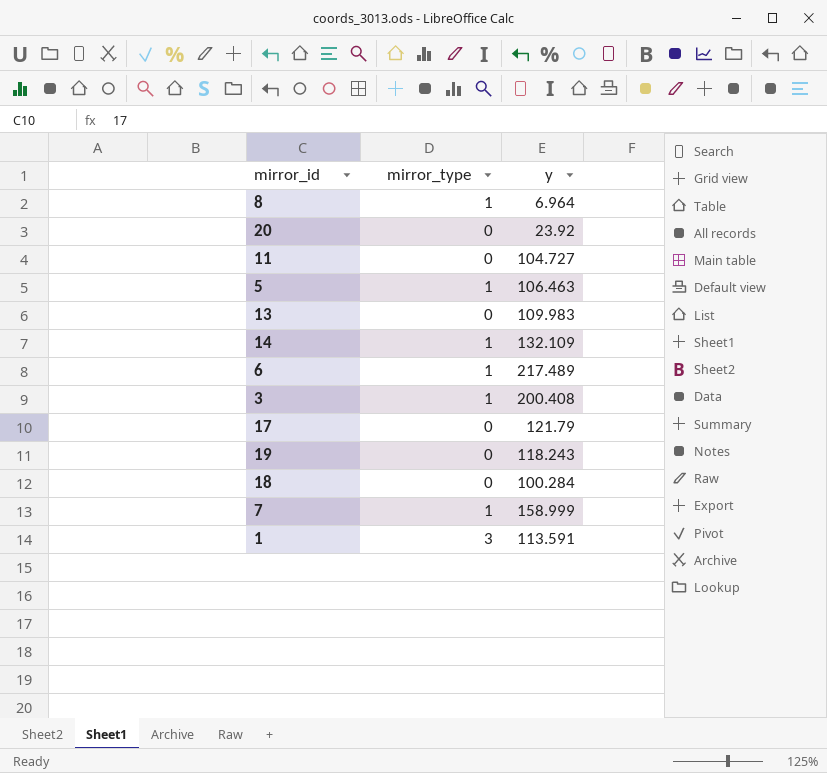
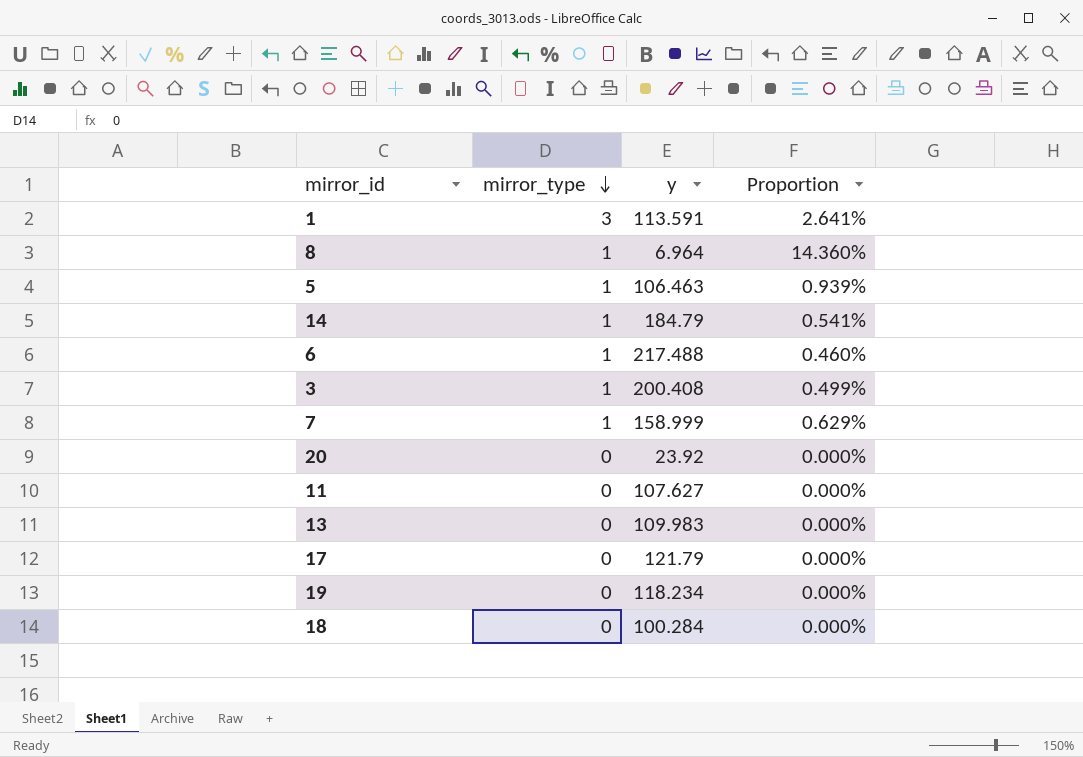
row order: none -> mirror_type descending
column Proportion | formula: none -> [mirror_type] / [y]
14 | y: 132.109 -> 184.79
6 | y: 217.489 -> 217.488
11 | y: 104.727 -> 107.627
19 | y: 118.243 -> 118.234

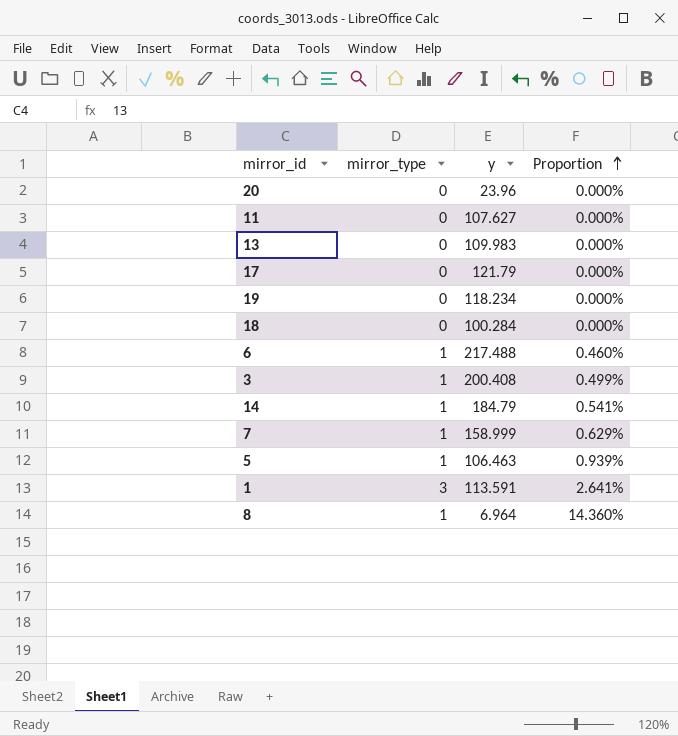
row order: mirror_type descending -> Proportion ascending
20 | y: 23.92 -> 23.96

